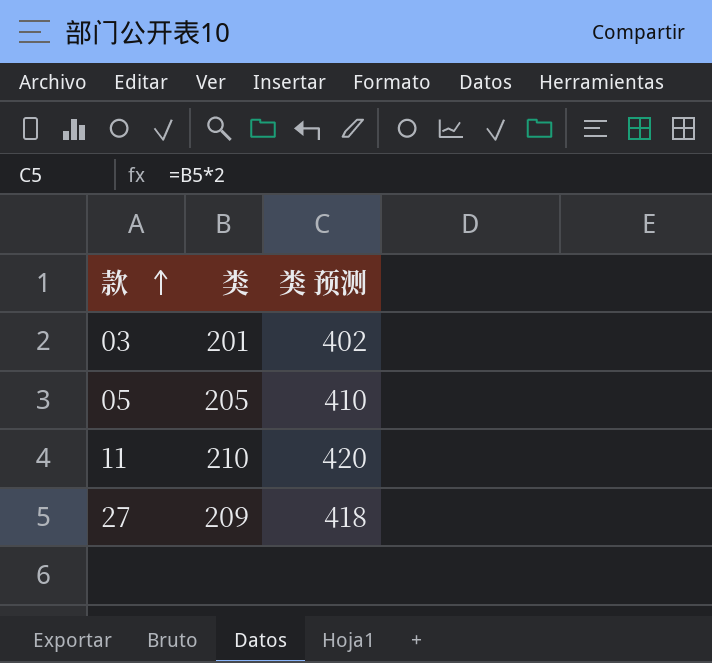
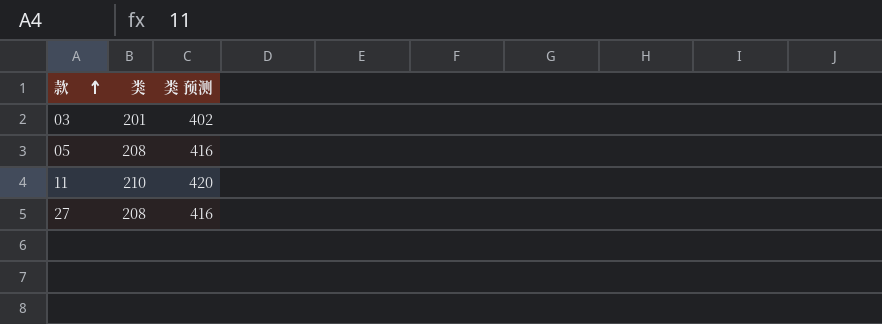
05 | 类: 205 -> 208
05 | 类 预测: 410 -> 416
27 | 类: 209 -> 208
27 | 类 预测: 418 -> 416

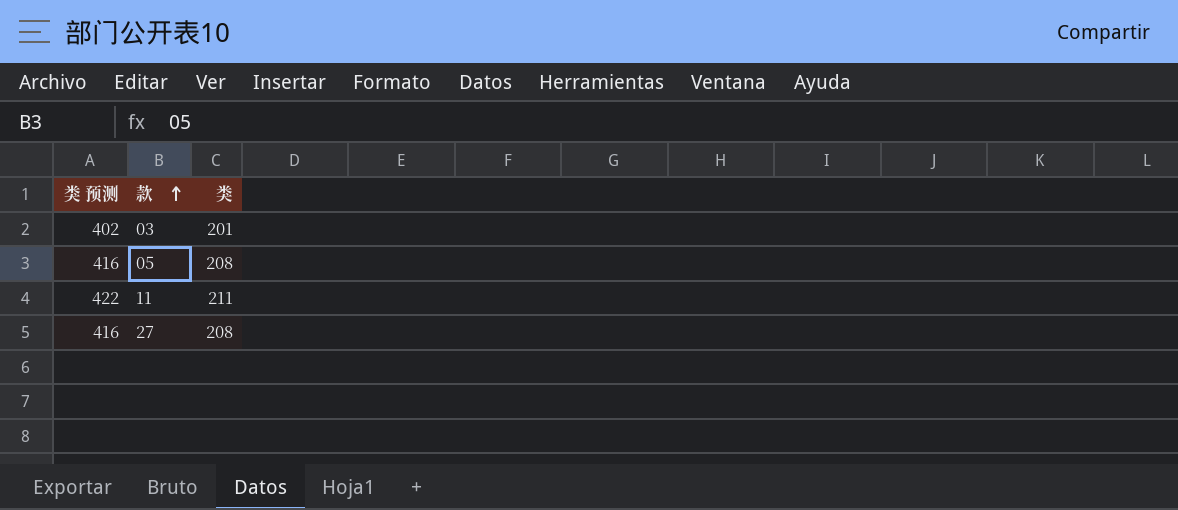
column 类 预测 | position: 3 -> 1
11 | 类 预测: 420 -> 422
11 | 类: 210 -> 211

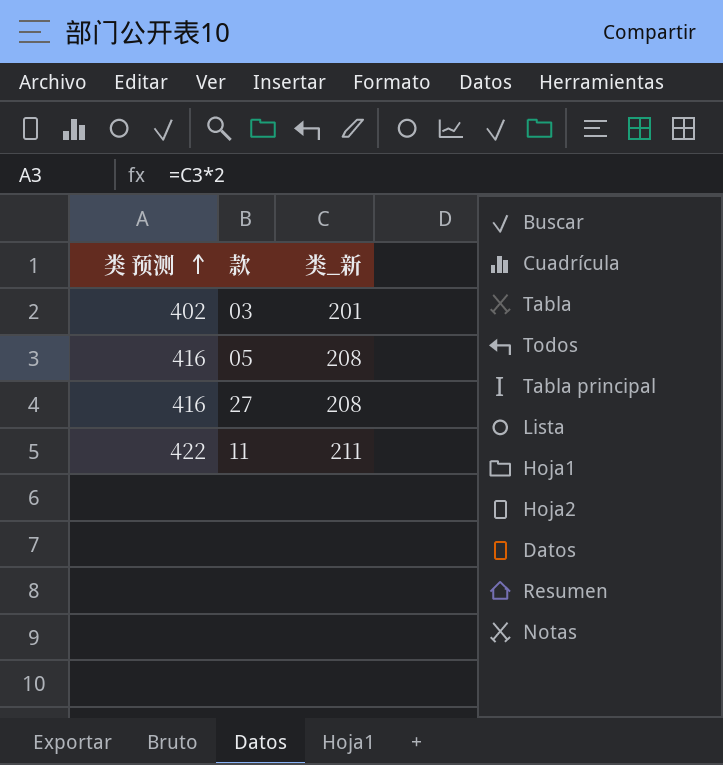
row order: 款 ascending -> 类 预测 ascending
column name: 类 -> 类_新

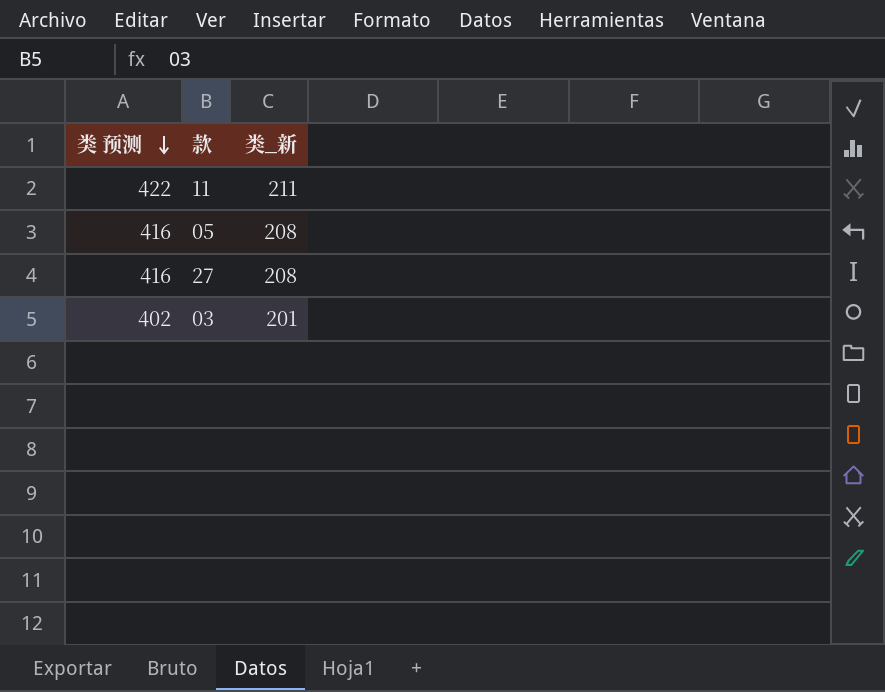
row order: 类 预测 ascending -> 类 预测 descending

